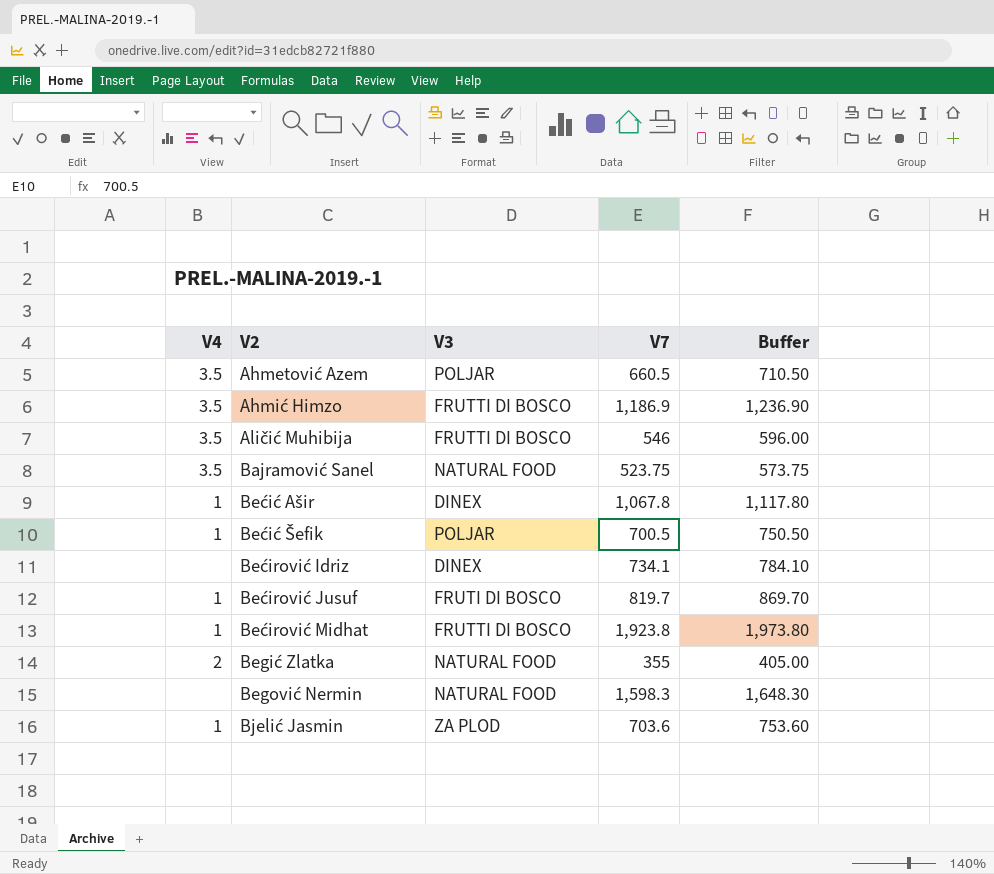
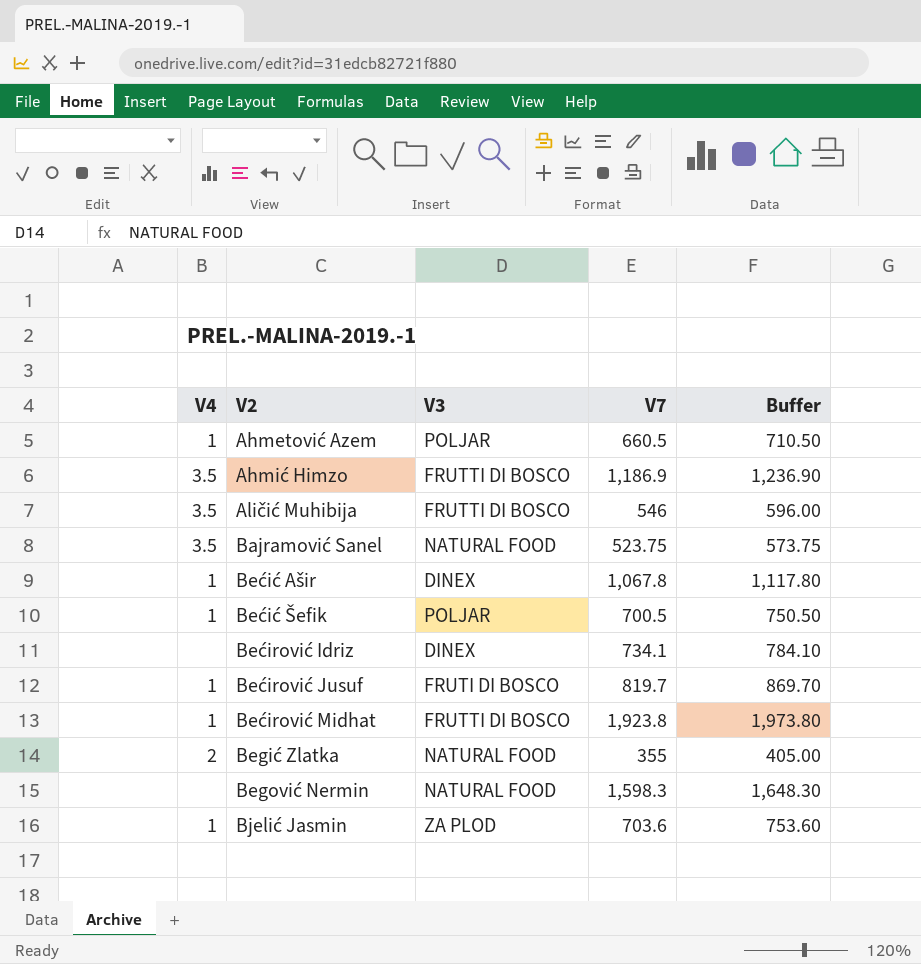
Ahmetović Azem | V4: 3.5 -> 1

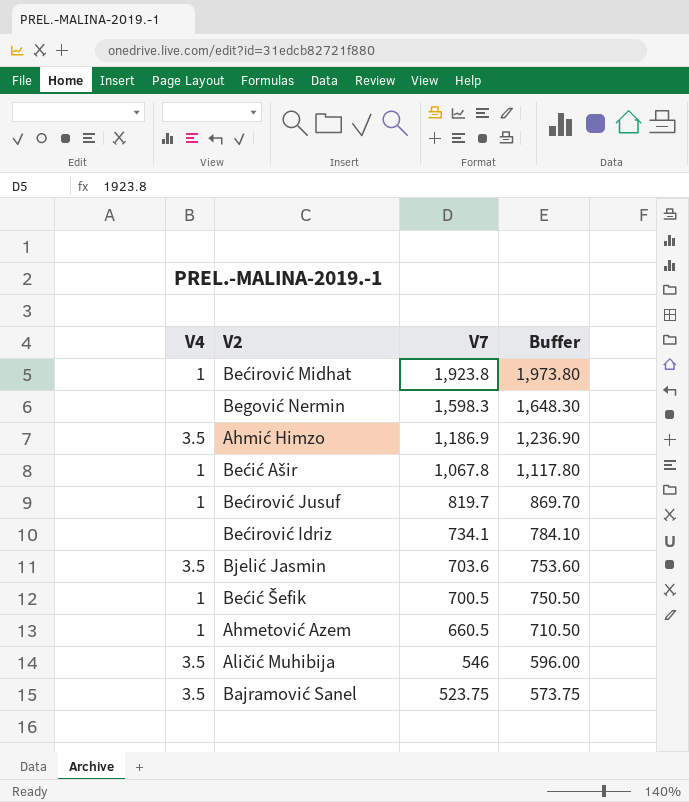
row order: V2 ascending -> V7 descending
column V3 | position: 3 -> none
row Begić Zlatka: 2 | NATURAL FOOD | 355 | 405.00 -> none
Bjelić Jasmin | V4: 1 -> 3.5

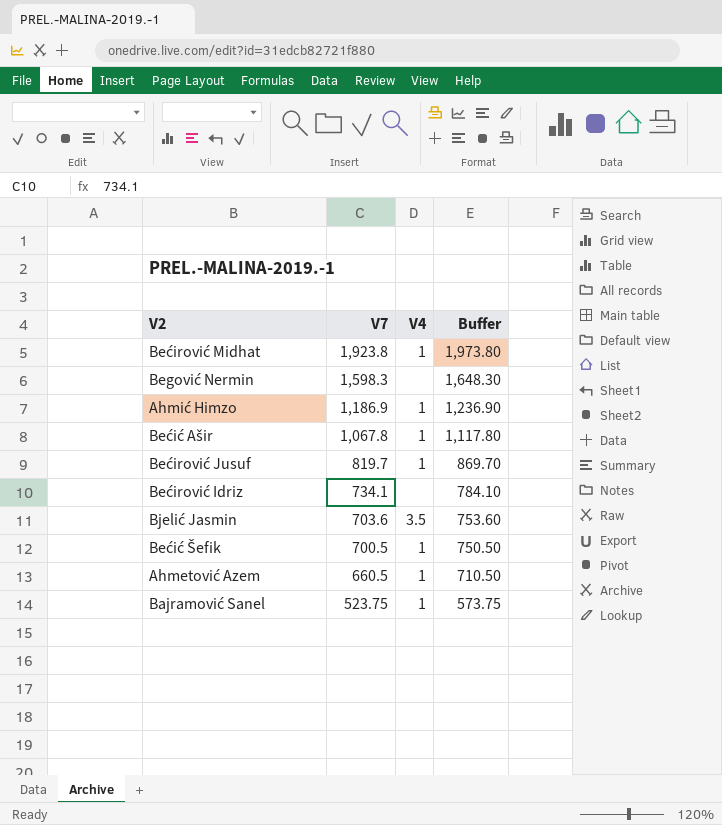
column V4 | position: 1 -> 3
row Aličić Muhibija: 3.5 | 546 | 596.00 -> none
Ahmić Himzo | V4: 3.5 -> 1
Bajramović Sanel | V4: 3.5 -> 1

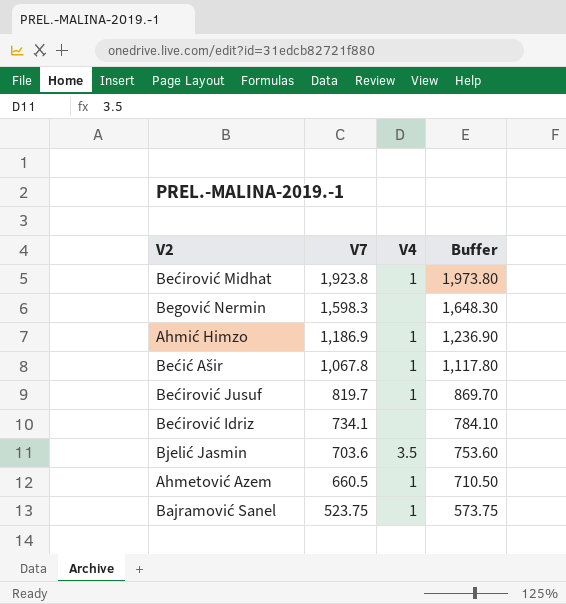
row Bećić Šefik: 700.5 | 1 | 750.50 -> none

